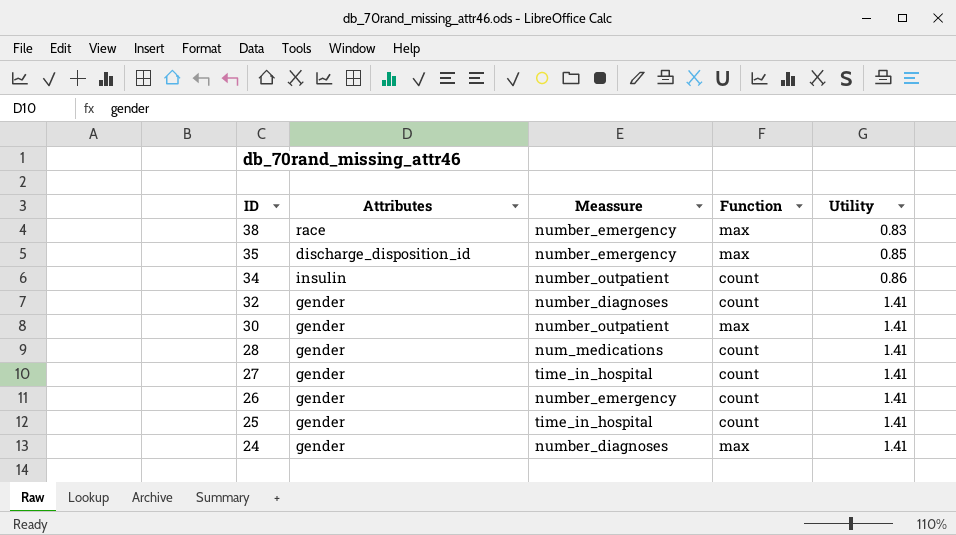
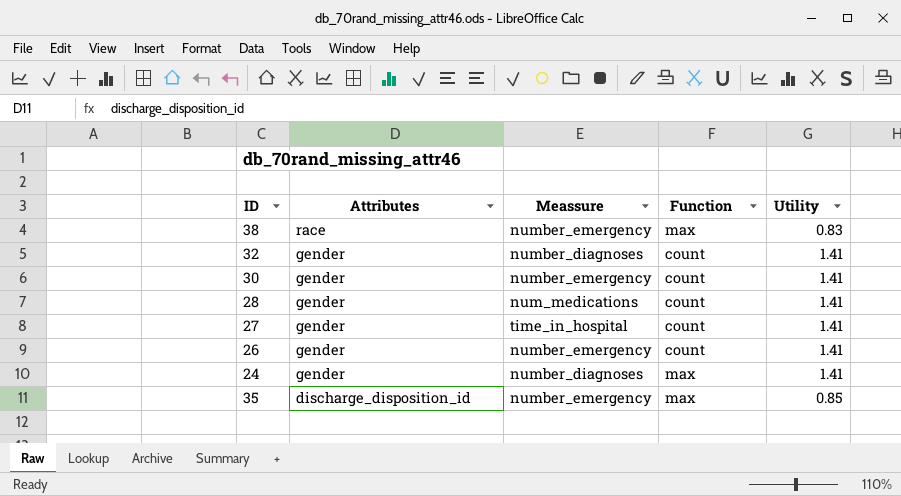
row order: ID descending -> Attributes descending
row 34: insulin | number_outpatient | count | 0.86 -> none
row 25: gender | time_in_hospital | count | 1.41 -> none
30 | Meassure: number_outpatient -> number_emergency
30 | Function: max -> count

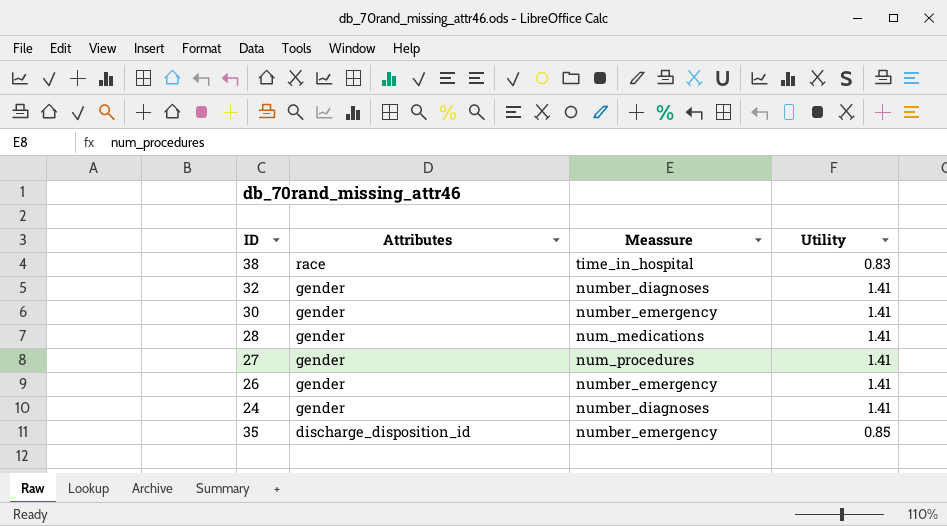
column Function | position: 4 -> none
38 | Meassure: number_emergency -> time_in_hospital
27 | Meassure: time_in_hospital -> num_procedures

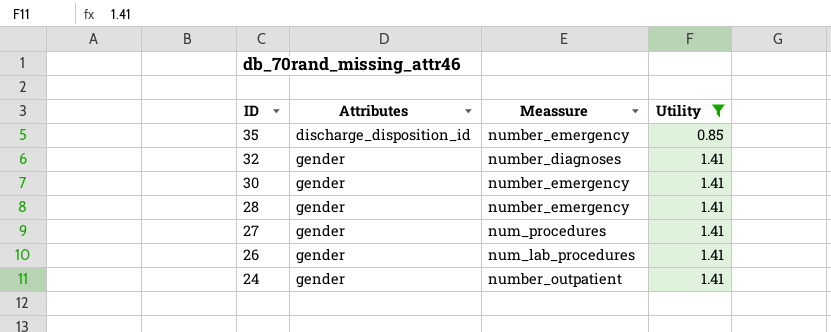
filter: none -> Utility != 0.83
row order: Attributes descending -> ID descending
28 | Meassure: num_medications -> number_emergency
26 | Meassure: number_emergency -> num_lab_procedures
24 | Meassure: number_diagnoses -> number_outpatient

